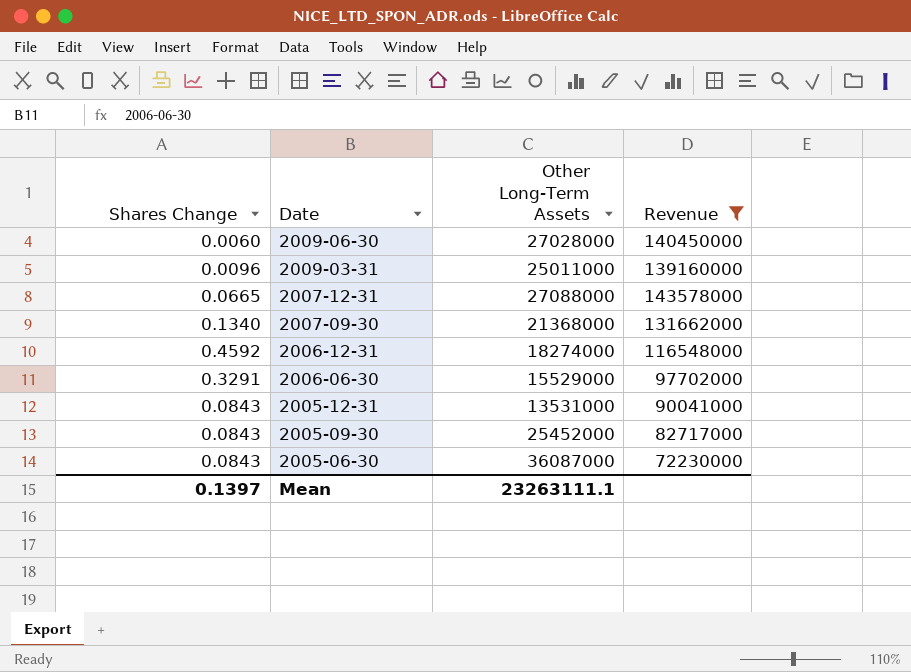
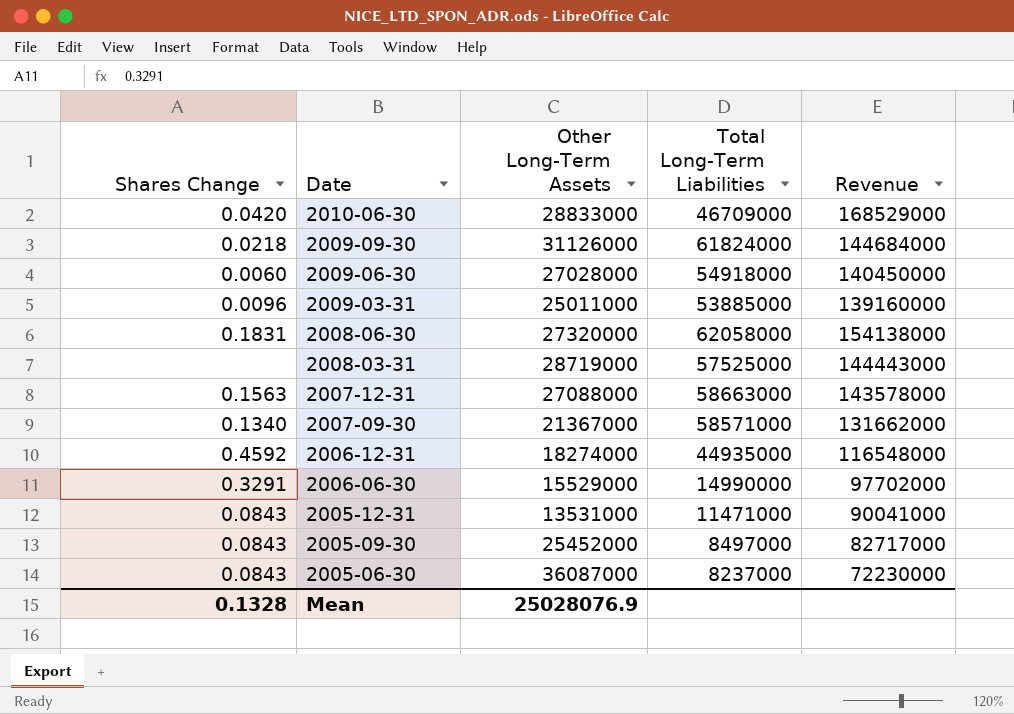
filter: Revenue <= 143578000 -> none
column Total Long-Term Liabilities | position: none -> 4
2007-12-31 | Shares Change: 0.0665 -> 0.1563
2007-09-30 | Other Long-Term Assets: 21368000 -> 21367000
Mean | Shares Change: 0.1397 -> 0.1328
Mean | Other Long-Term Assets: 23263111.1 -> 25028076.9

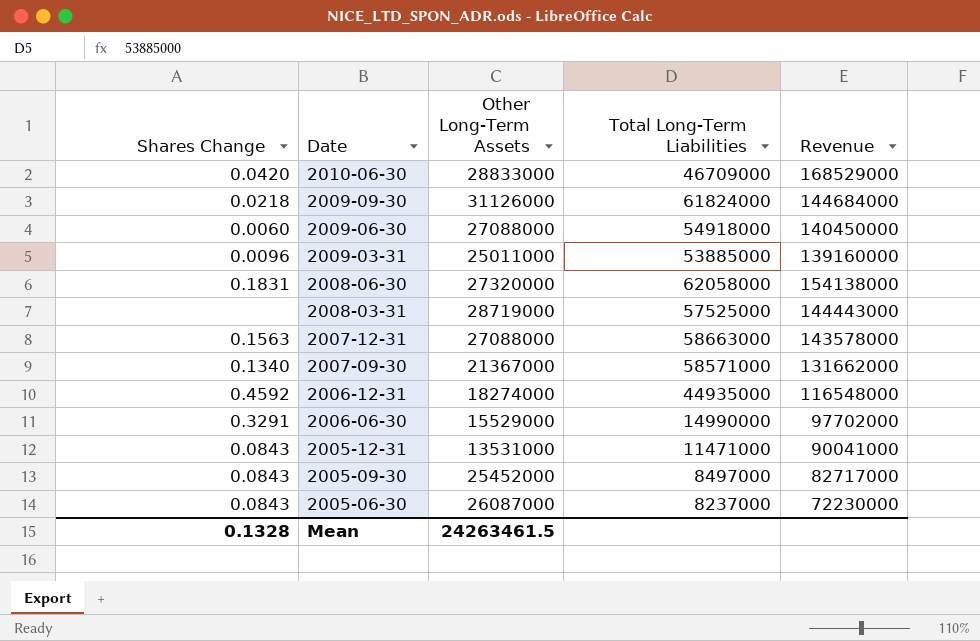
2009-06-30 | Other Long-Term Assets: 27028000 -> 27088000
2005-06-30 | Other Long-Term Assets: 36087000 -> 26087000
Mean | Other Long-Term Assets: 25028076.9 -> 24263461.5

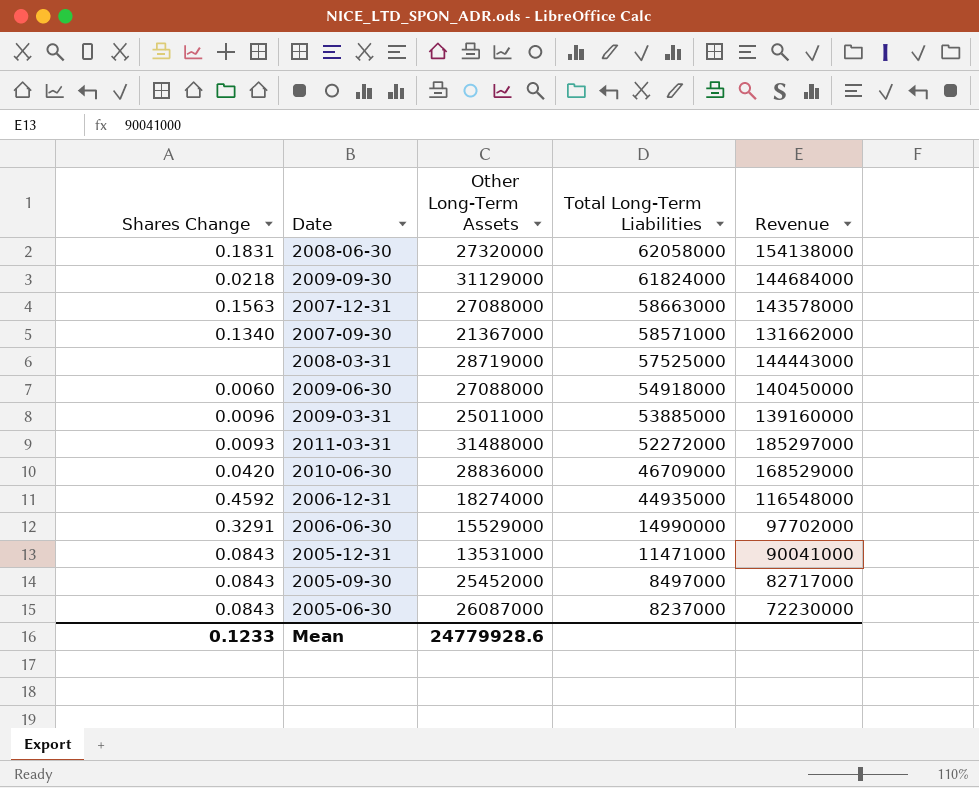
row order: Date descending -> Total Long-Term Liabilities descending
2009-09-30 | Other Long-Term Assets: 31126000 -> 31129000
row 2011-03-31: none -> 0.0093 | 31488000 | 52272000 | 185297000
2010-06-30 | Other Long-Term Assets: 28833000 -> 28836000
Mean | Shares Change: 0.1328 -> 0.1233
Mean | Other Long-Term Assets: 24263461.5 -> 24779928.6

